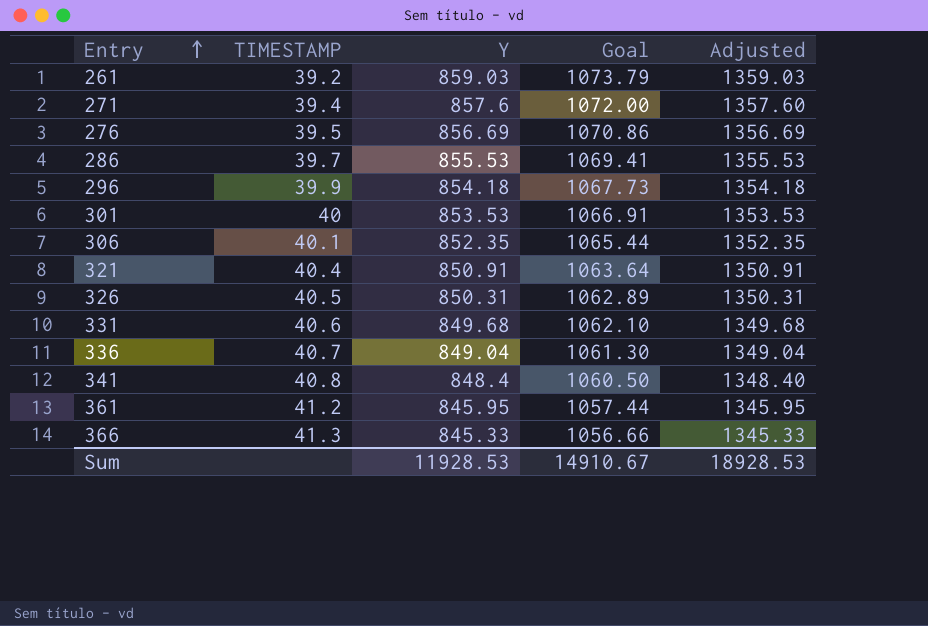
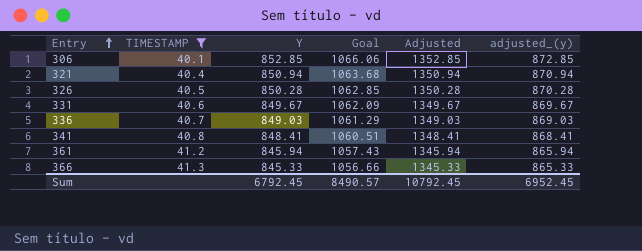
filter: none -> TIMESTAMP >= 40.1
column adjusted_(y) | formula: none -> [Y] + 20
306 | Y: 852.35 -> 852.85
306 | Goal: 1065.44 -> 1066.06
306 | Adjusted: 1352.35 -> 1352.85
321 | Y: 850.91 -> 850.94
321 | Goal: 1063.64 -> 1063.68
321 | Adjusted: 1350.91 -> 1350.94
326 | Y: 850.31 -> 850.28
326 | Goal: 1062.89 -> 1062.85
326 | Adjusted: 1350.31 -> 1350.28
331 | Y: 849.68 -> 849.67
331 | Goal: 1062.10 -> 1062.09
331 | Adjusted: 1349.68 -> 1349.67
336 | Y: 849.04 -> 849.03
336 | Goal: 1061.30 -> 1061.29
336 | Adjusted: 1349.04 -> 1349.03
341 | Y: 848.4 -> 848.41
341 | Goal: 1060.50 -> 1060.51
341 | Adjusted: 1348.40 -> 1348.41
361 | Y: 845.95 -> 845.94
361 | Goal: 1057.44 -> 1057.43
361 | Adjusted: 1345.95 -> 1345.94
Sum | Y: 11928.53 -> 6792.45
Sum | Goal: 14910.67 -> 8490.57
Sum | Adjusted: 18928.53 -> 10792.45

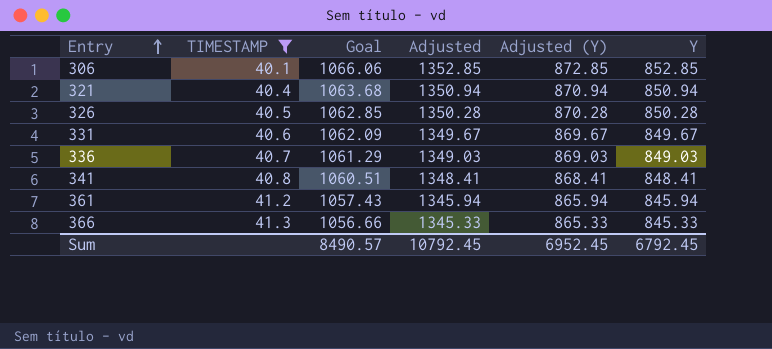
column name: adjusted_(y) -> Adjusted (Y)
column Y | position: 3 -> 6

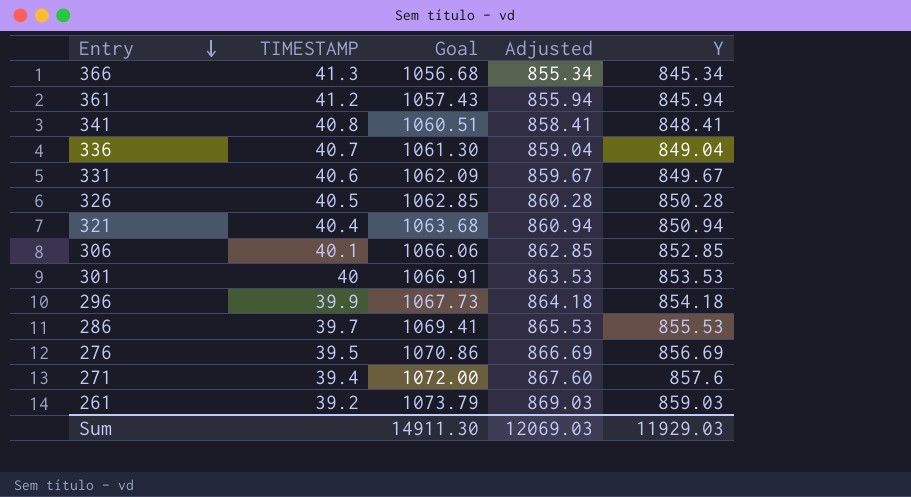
filter: TIMESTAMP >= 40.1 -> none
row order: Entry ascending -> Entry descending
column Adjusted (Y) | formula: [Y] + 20 -> none
column Adjusted | formula: [Y] + 500 -> [Y] + 10
366 | Goal: 1056.66 -> 1056.68
366 | Y: 845.33 -> 845.34
336 | Goal: 1061.29 -> 1061.30
336 | Y: 849.03 -> 849.04
Sum | Goal: 8490.57 -> 14911.30
Sum | Adjusted: 10792.45 -> 12069.03
Sum | Y: 6792.45 -> 11929.03

